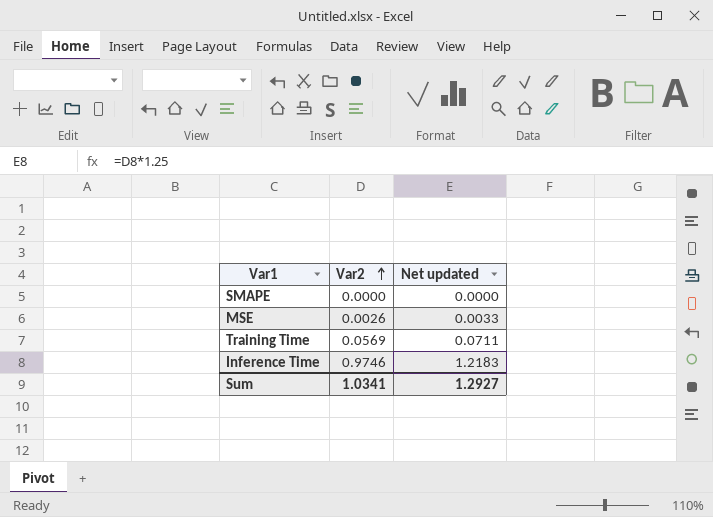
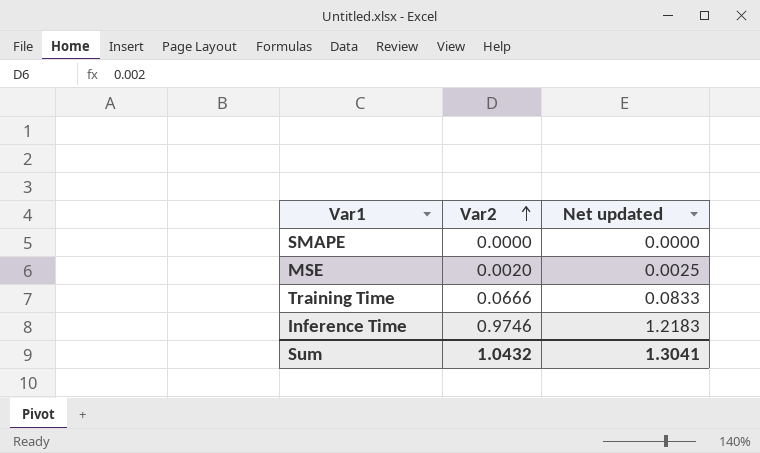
MSE | Var2: 0.0026 -> 0.0020
MSE | Net updated: 0.0033 -> 0.0025
Training Time | Var2: 0.0569 -> 0.0666
Training Time | Net updated: 0.0711 -> 0.0833
Sum | Var2: 1.0341 -> 1.0432
Sum | Net updated: 1.2927 -> 1.3041

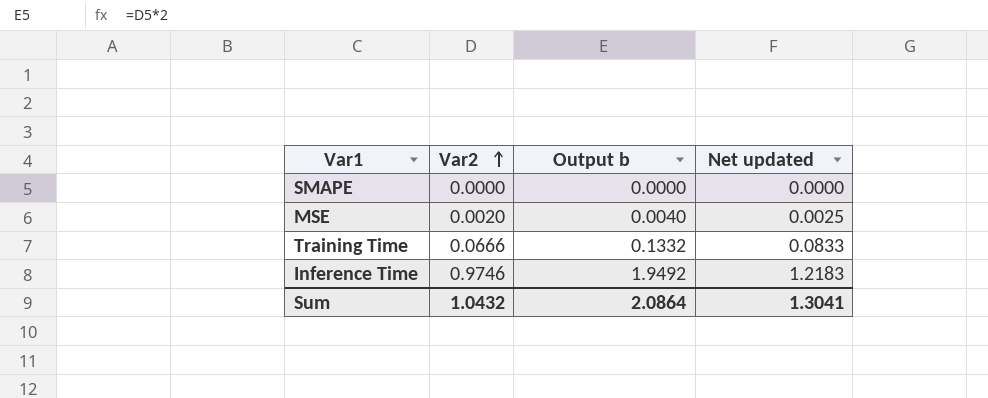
column Output b | formula: none -> [Var2] * 2

